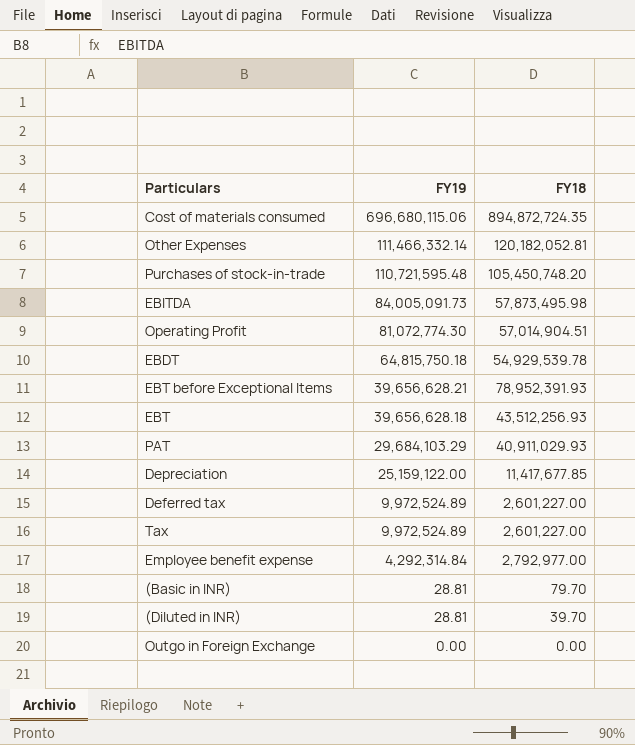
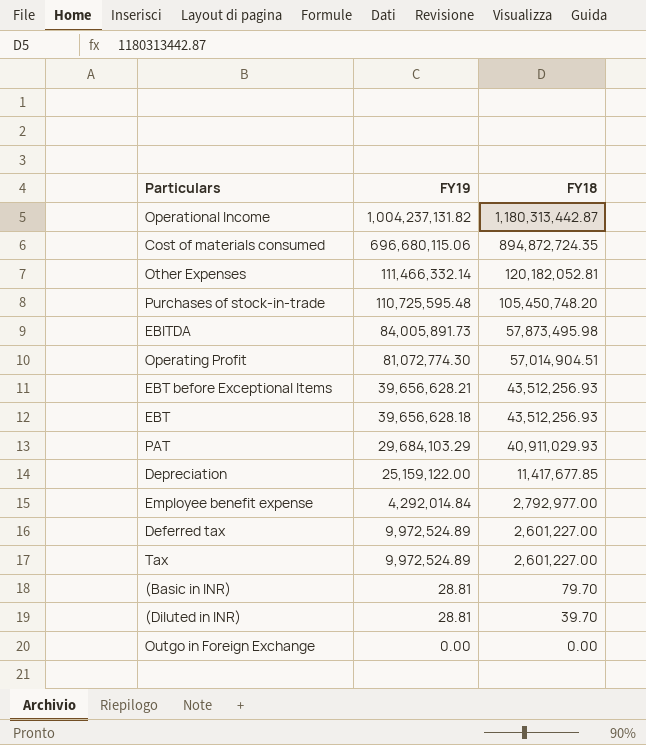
row order: FY19 descending -> FY18 descending
row EBDT: 64,815,750.18 | 54,929,539.78 -> none
row Operational Income: none -> 1,004,237,131.82 | 1,180,313,442.87
Purchases of stock-in-trade | FY19: 110,721,595.48 -> 110,725,595.48
EBITDA | FY19: 84,005,091.73 -> 84,005,891.73
EBT before Exceptional Items | FY18: 78,952,391.93 -> 43,512,256.93
Employee benefit expense | FY19: 4,292,314.84 -> 4,292,014.84

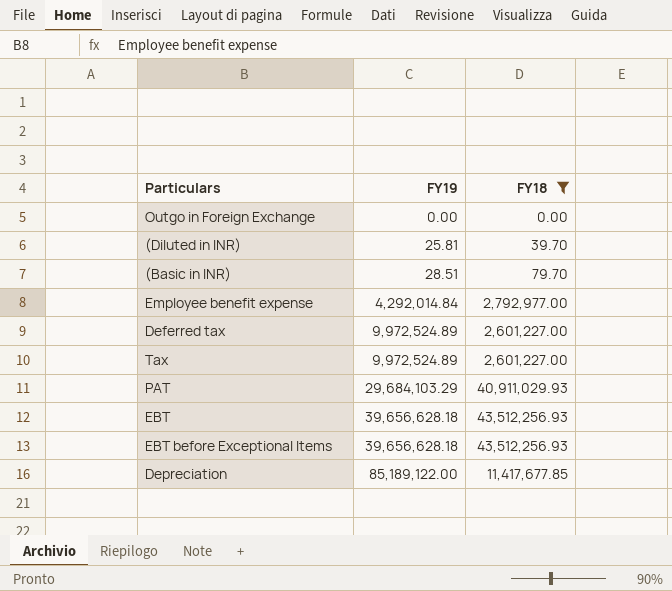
filter: none -> FY18 <= 43,512,256.93
row order: FY18 descending -> FY19 ascending
(Diluted in INR) | FY19: 28.81 -> 25.81
(Basic in INR) | FY19: 28.81 -> 28.51
EBT before Exceptional Items | FY19: 39,656,628.21 -> 39,656,628.18
Depreciation | FY19: 25,159,122.00 -> 85,189,122.00

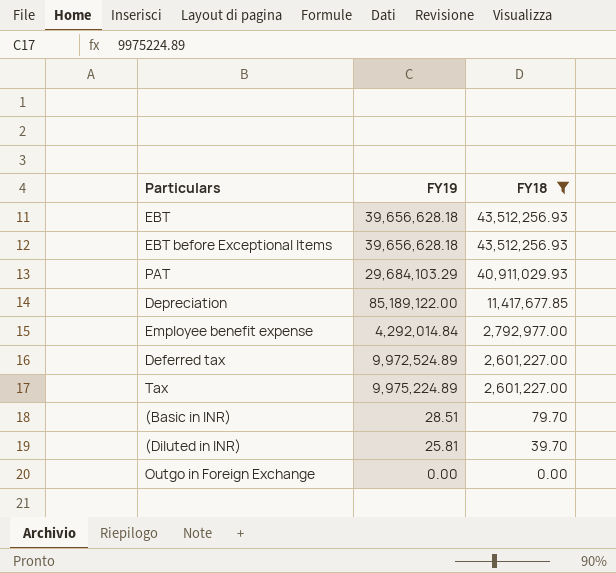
row order: FY19 ascending -> FY18 descending
Tax | FY19: 9,972,524.89 -> 9,975,224.89

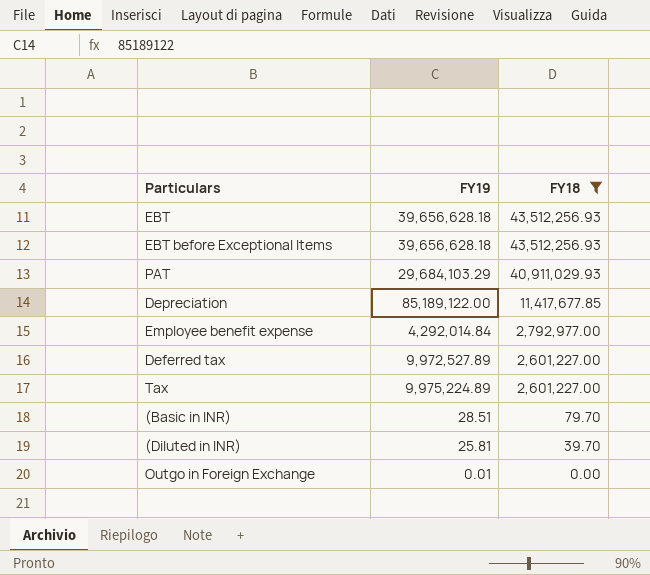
Deferred tax | FY19: 9,972,524.89 -> 9,972,527.89
Outgo in Foreign Exchange | FY19: 0.00 -> 0.01

